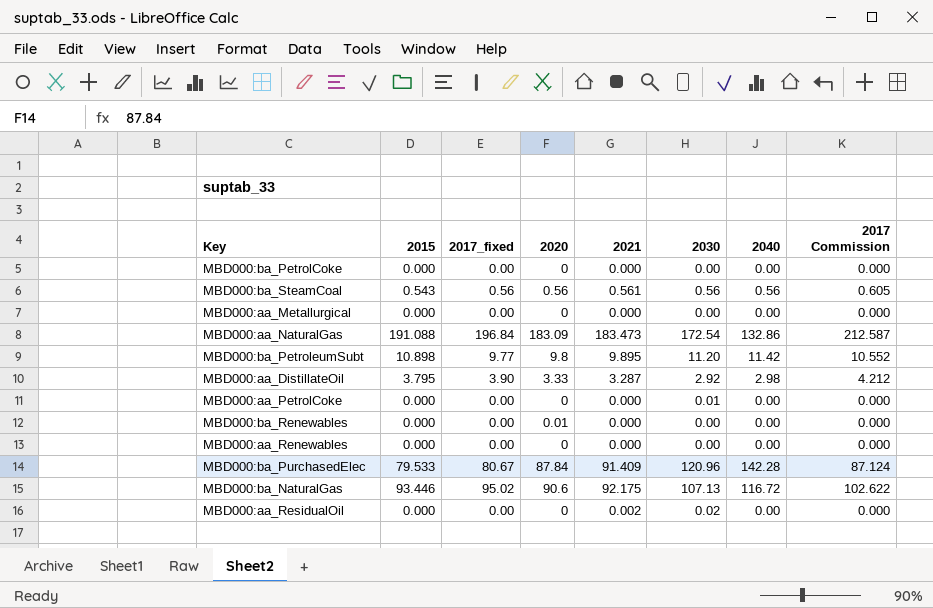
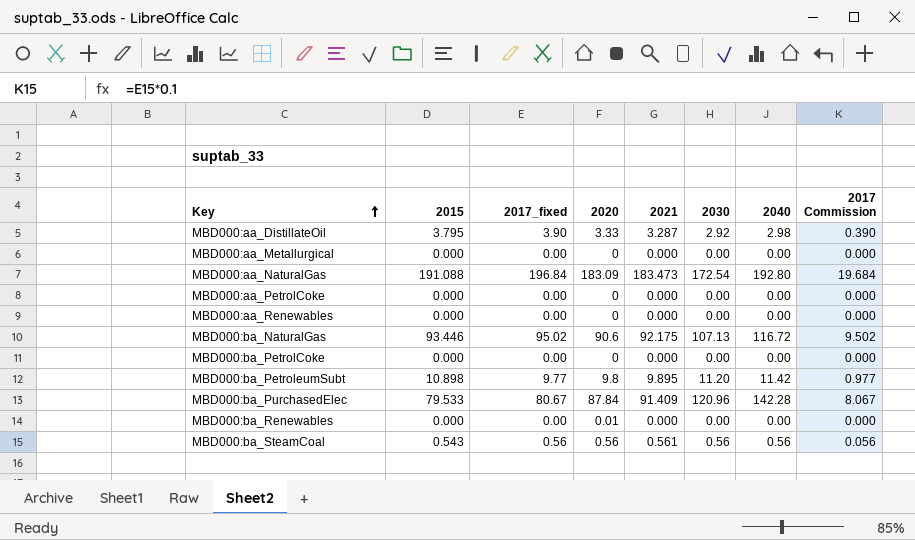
row order: none -> Key ascending
column 2017 Commission | formula: [2017_fixed] * 1.08 -> [2017_fixed] * 0.1
row MBD000:aa_ResidualOil: 0.000 | 0.00 | 0 | 0.002 | 0.02 | 0.00 | 0.000 -> none
MBD000:aa_NaturalGas | 2040: 132.86 -> 192.80
MBD000:aa_PetrolCoke | 2030: 0.01 -> 0.00

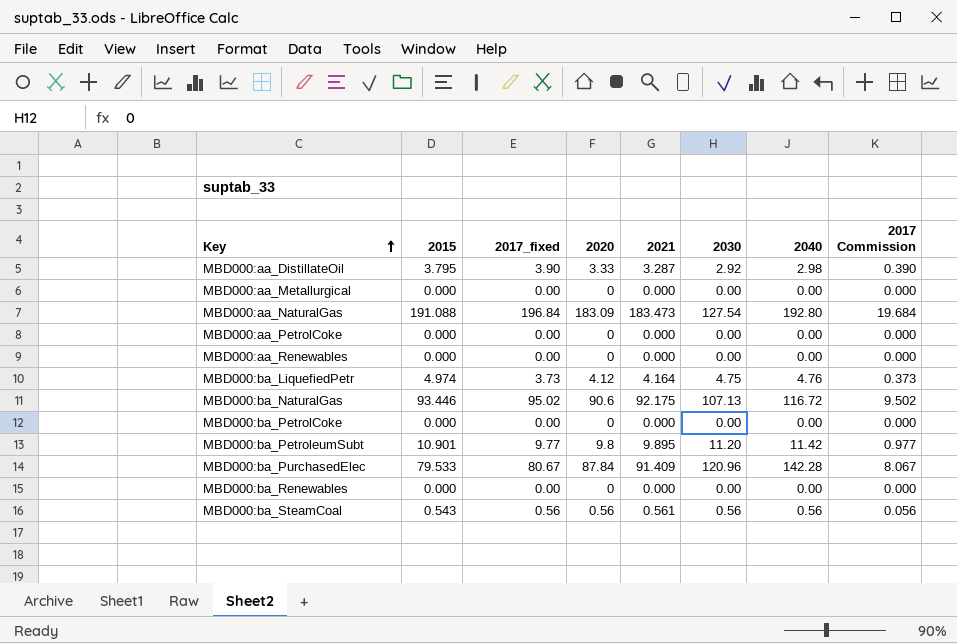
MBD000:aa_NaturalGas | 2030: 172.54 -> 127.54
row MBD000:ba_LiquefiedPetr: none -> 4.974 | 3.73 | 4.12 | 4.164 | 4.75 | 4.76 | 0.373
MBD000:ba_PetroleumSubt | 2015: 10.898 -> 10.901
MBD000:ba_Renewables | 2020: 0.01 -> 0

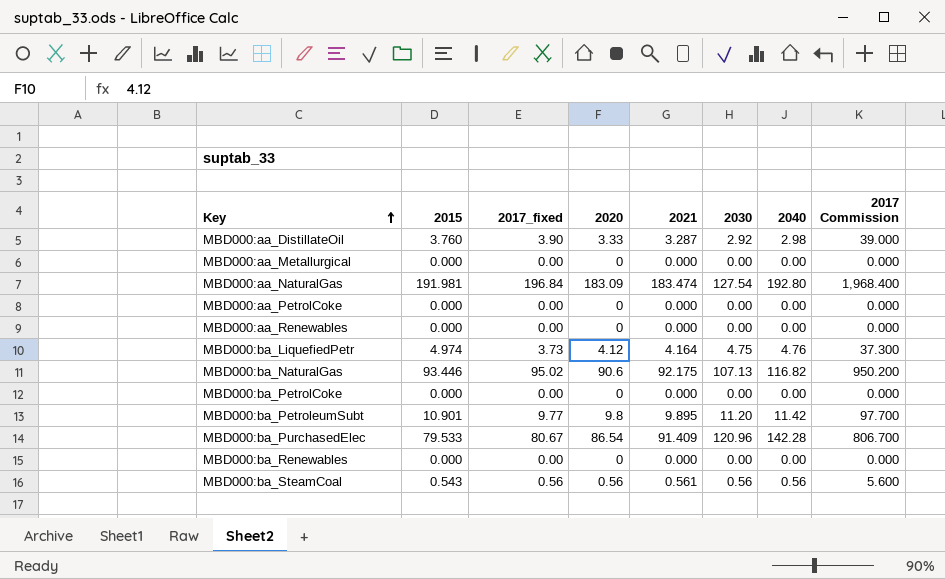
column 2017 Commission | formula: [2017_fixed] * 0.1 -> [2017_fixed] * 10
MBD000:aa_DistillateOil | 2015: 3.795 -> 3.760
MBD000:aa_NaturalGas | 2015: 191.088 -> 191.981
MBD000:aa_NaturalGas | 2021: 183.473 -> 183.474
MBD000:ba_NaturalGas | 2040: 116.72 -> 116.82
MBD000:ba_PurchasedElec | 2020: 87.84 -> 86.54

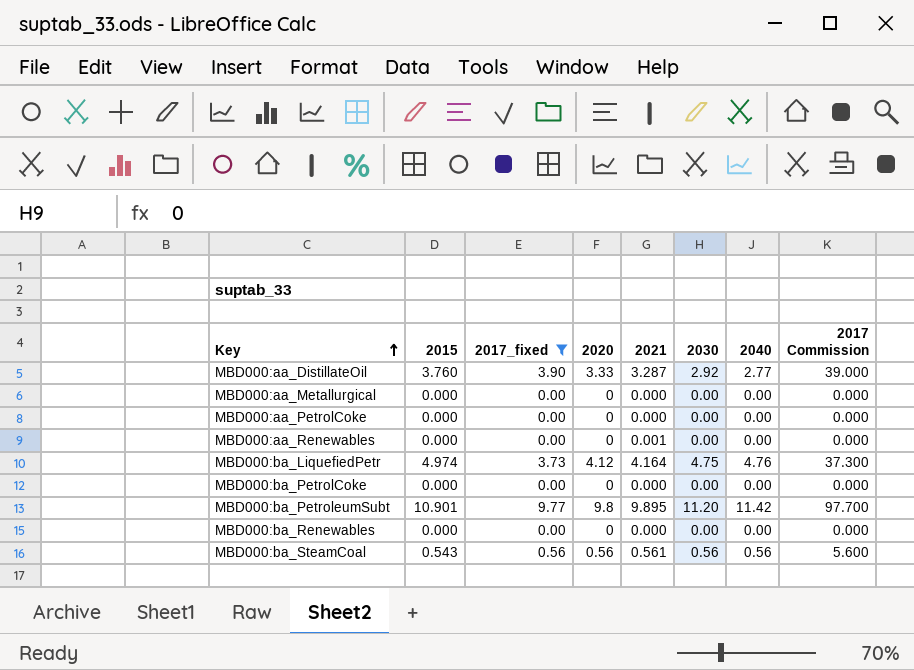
filter: none -> 2017_fixed <= 9.77
MBD000:aa_DistillateOil | 2040: 2.98 -> 2.77
MBD000:aa_Renewables | 2021: 0.000 -> 0.001

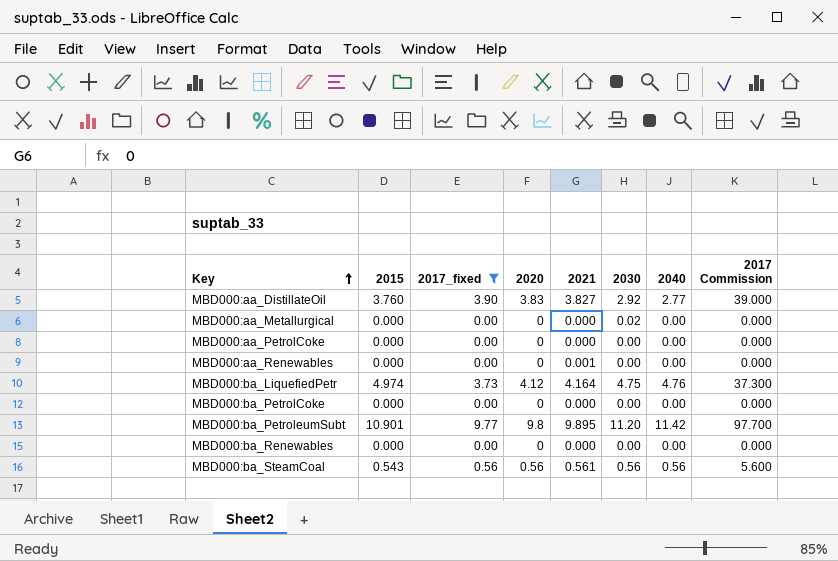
MBD000:aa_DistillateOil | 2020: 3.33 -> 3.83
MBD000:aa_DistillateOil | 2021: 3.287 -> 3.827
MBD000:aa_Metallurgical | 2030: 0.00 -> 0.02

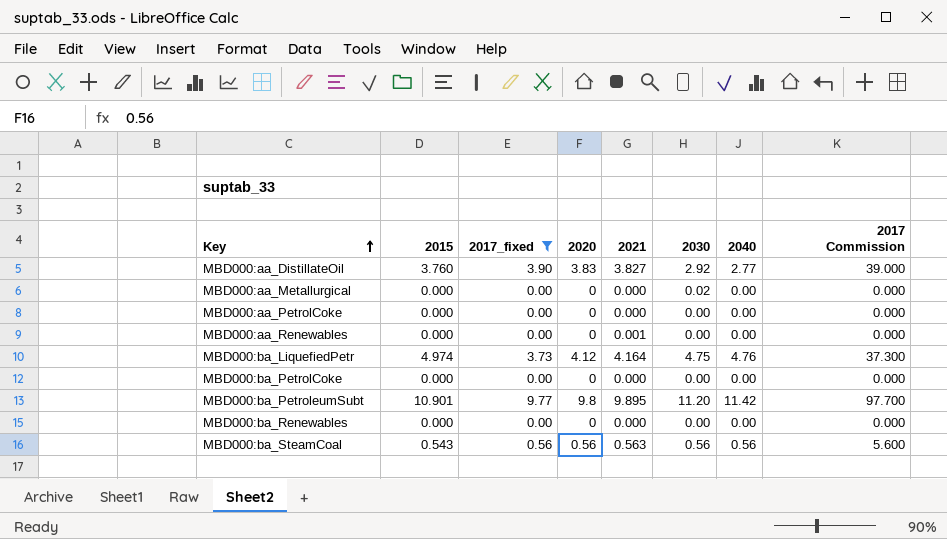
MBD000:ba_SteamCoal | 2021: 0.561 -> 0.563

